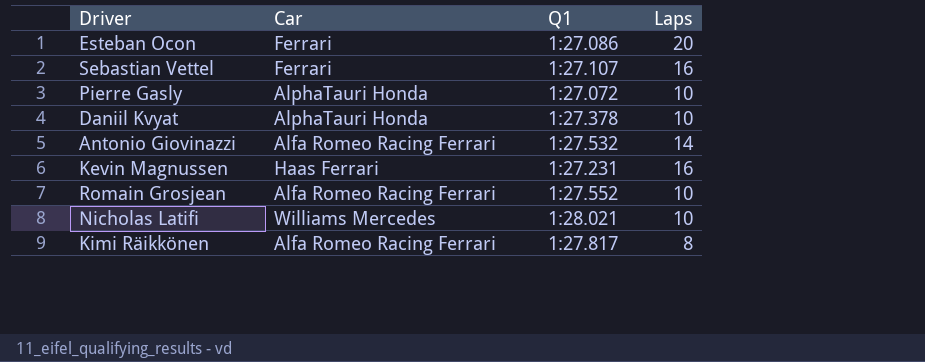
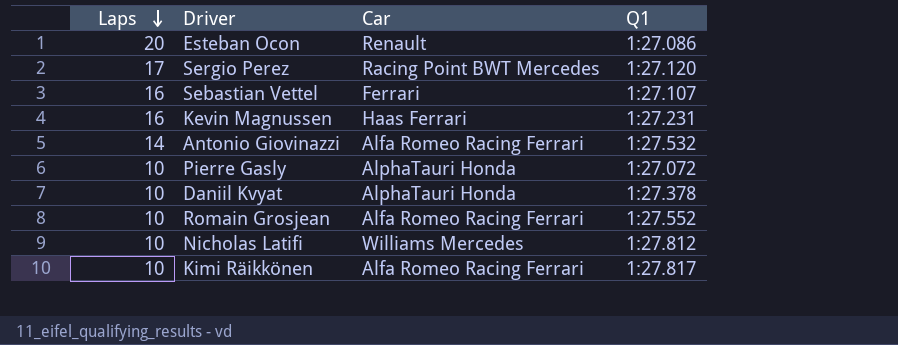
row order: none -> Laps descending
column Laps | position: 4 -> 1
Esteban Ocon | Car: Ferrari -> Renault
row Sergio Perez: none -> 17 | Racing Point BWT Mercedes | 1:27.120
Nicholas Latifi | Q1: 1:28.021 -> 1:27.812
Kimi Räikkönen | Laps: 8 -> 10

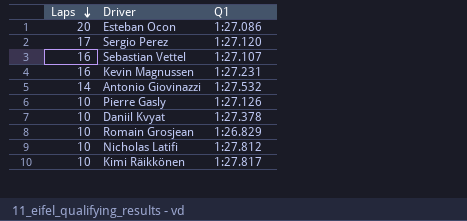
column Car | position: 3 -> none
Pierre Gasly | Q1: 1:27.072 -> 1:27.126
Romain Grosjean | Q1: 1:27.552 -> 1:26.829

